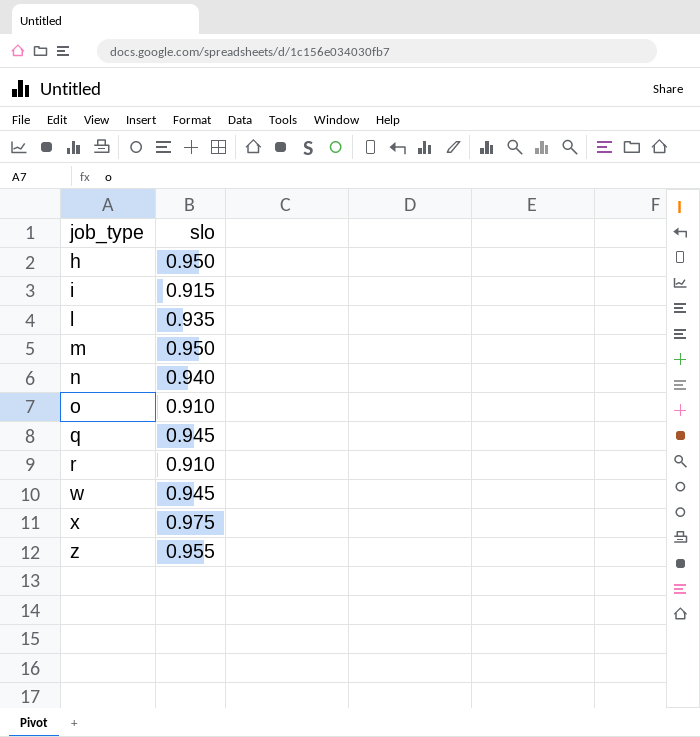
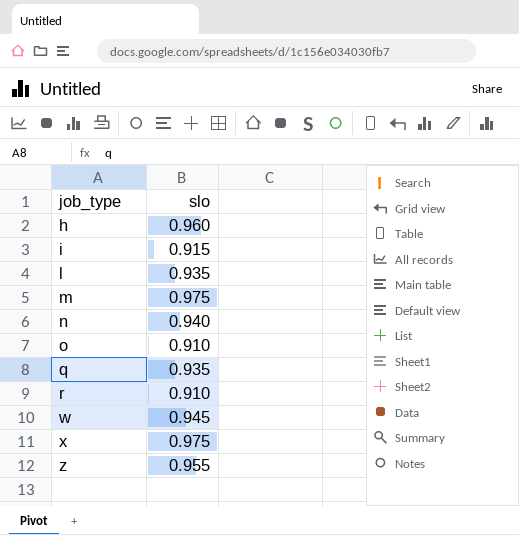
h | slo: 0.950 -> 0.960
m | slo: 0.950 -> 0.975
q | slo: 0.945 -> 0.935

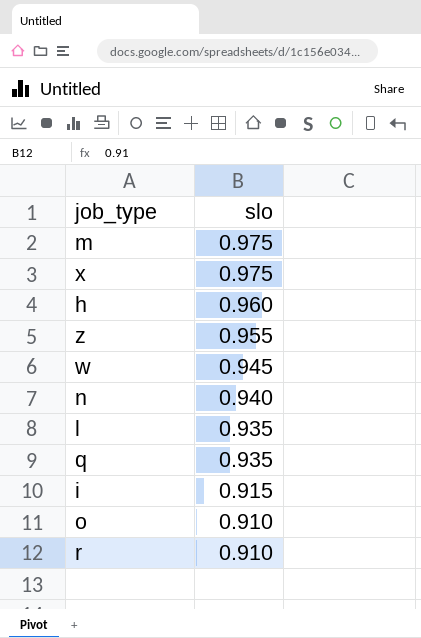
row order: job_type ascending -> slo descending

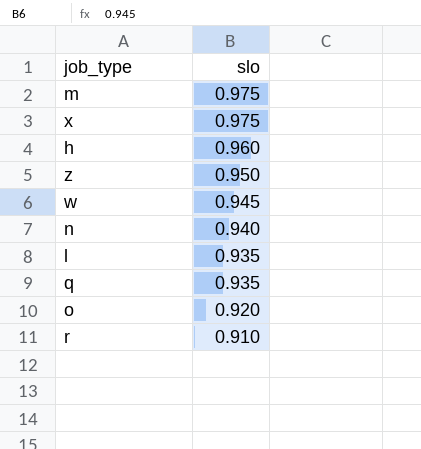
row i: 0.915 -> none
z | slo: 0.955 -> 0.950
o | slo: 0.910 -> 0.920

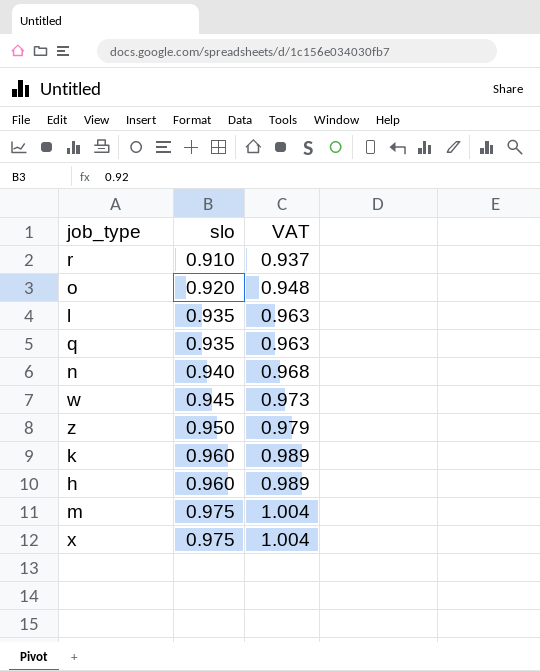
row order: slo descending -> slo ascending
column VAT | formula: none -> [slo] * 1.03
row k: none -> 0.960 | 0.989

